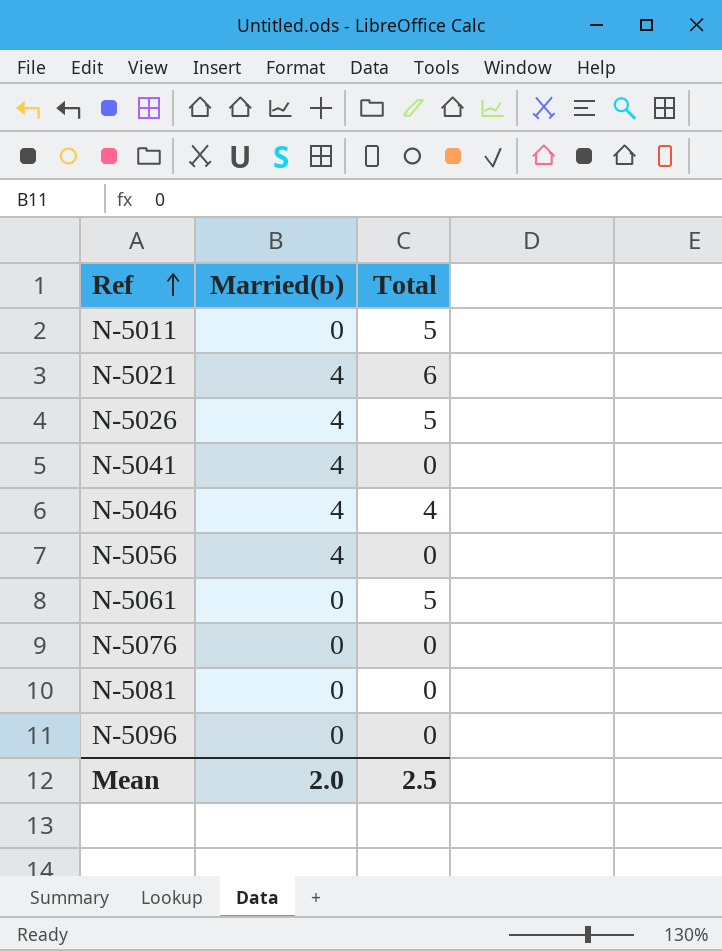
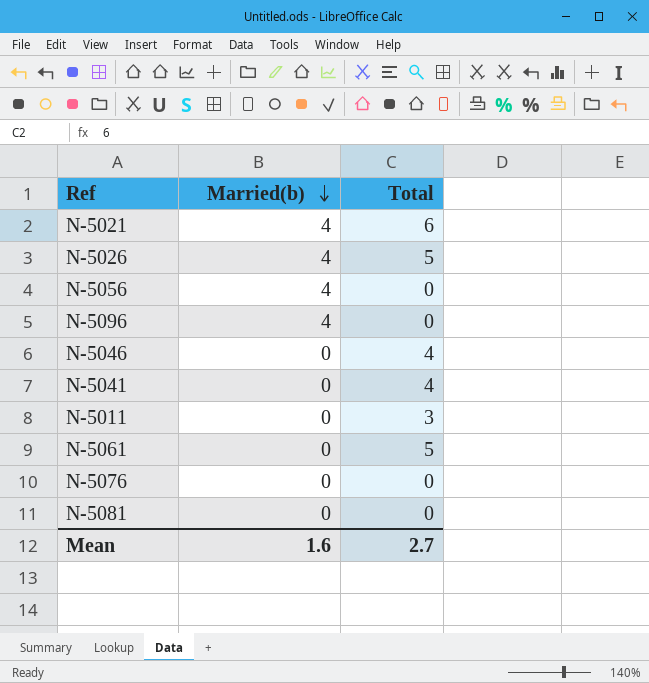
row order: Ref ascending -> Married(b) descending
N-5096 | Married(b): 0 -> 4
N-5046 | Married(b): 4 -> 0
N-5041 | Married(b): 4 -> 0
N-5041 | Total: 0 -> 4
N-5011 | Total: 5 -> 3
Mean | Married(b): 2.0 -> 1.6
Mean | Total: 2.5 -> 2.7

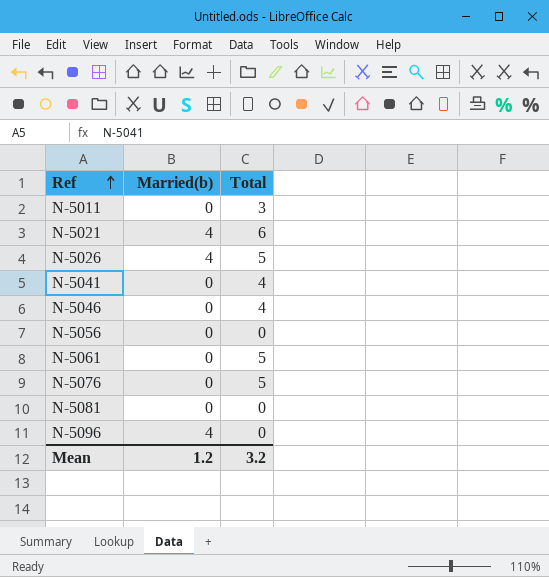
row order: Married(b) descending -> Ref ascending
N-5056 | Married(b): 4 -> 0
N-5076 | Total: 0 -> 5
Mean | Married(b): 1.6 -> 1.2
Mean | Total: 2.7 -> 3.2

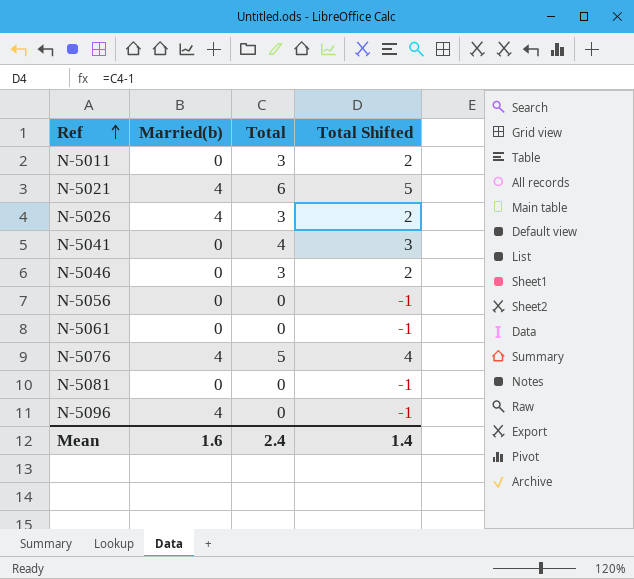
column Total Shifted | formula: none -> [Total] - 1
N-5026 | Total: 5 -> 3
N-5046 | Total: 4 -> 3
N-5061 | Total: 5 -> 0
N-5076 | Married(b): 0 -> 4
Mean | Married(b): 1.2 -> 1.6
Mean | Total: 3.2 -> 2.4

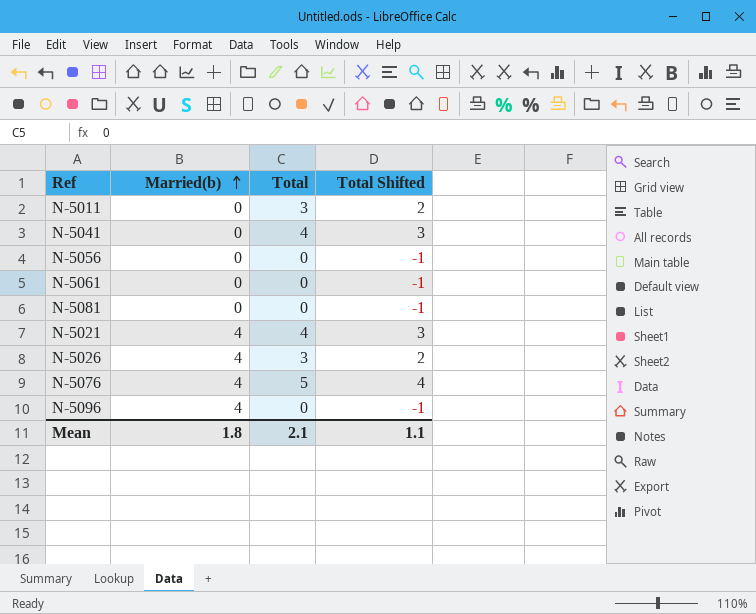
row order: Ref ascending -> Married(b) ascending
row N-5046: 0 | 3 | 2 -> none
N-5021 | Total: 6 -> 4
N-5021 | Total Shifted: 5 -> 3
Mean | Married(b): 1.6 -> 1.8
Mean | Total: 2.4 -> 2.1
Mean | Total Shifted: 1.4 -> 1.1

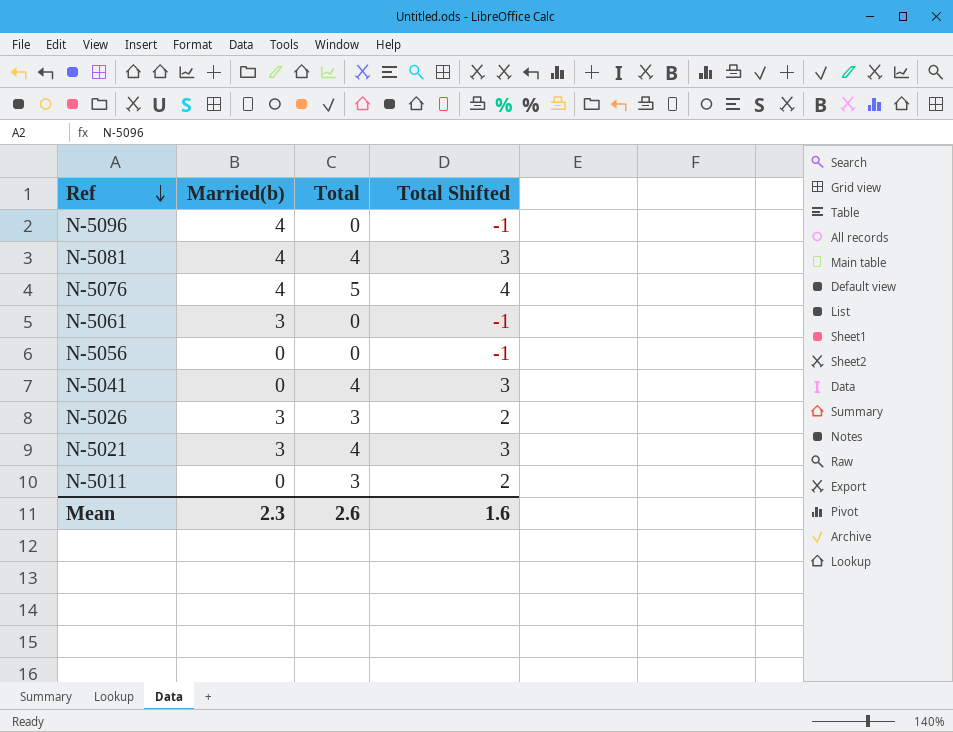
row order: Married(b) ascending -> Ref descending
N-5081 | Married(b): 0 -> 4
N-5081 | Total: 0 -> 4
N-5081 | Total Shifted: -1 -> 3
N-5061 | Married(b): 0 -> 3
N-5026 | Married(b): 4 -> 3
N-5021 | Married(b): 4 -> 3
Mean | Married(b): 1.8 -> 2.3
Mean | Total: 2.1 -> 2.6
Mean | Total Shifted: 1.1 -> 1.6

